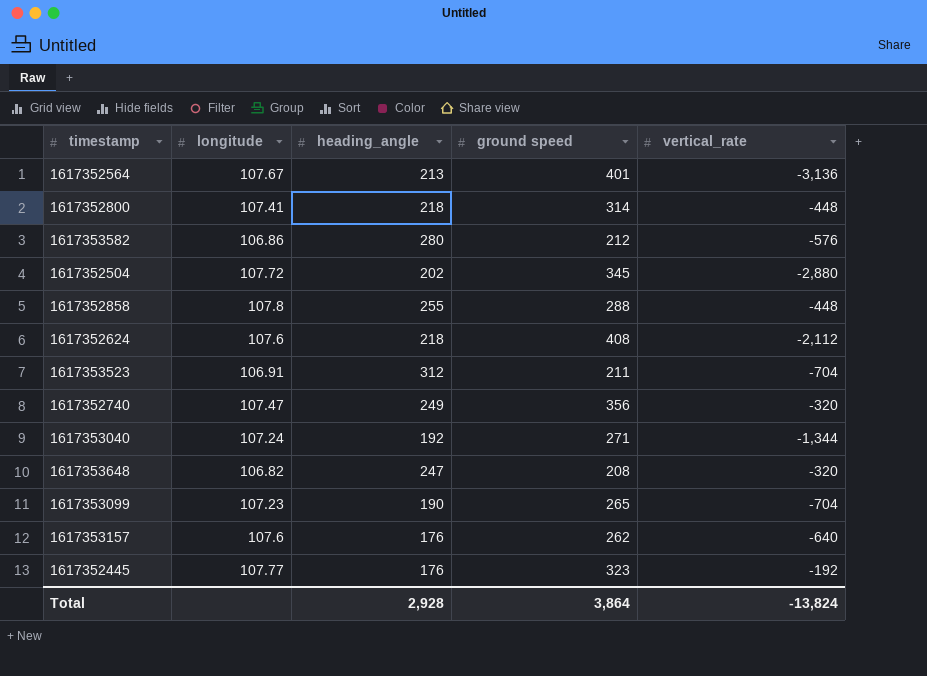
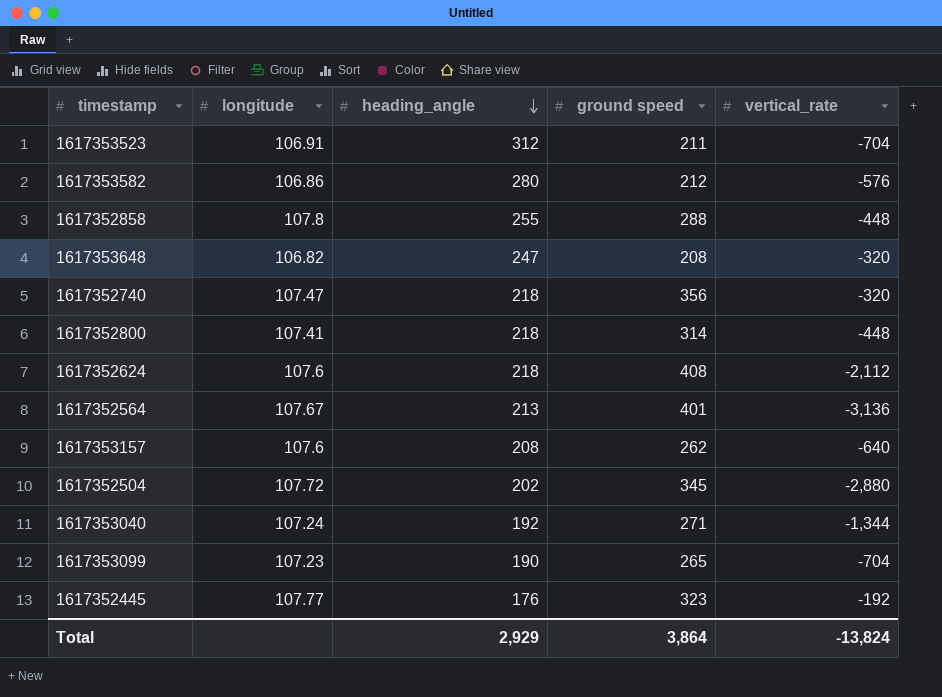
row order: none -> heading_angle descending
1617352740 | heading_angle: 249 -> 218
1617353157 | heading_angle: 176 -> 208
Total | heading_angle: 2,928 -> 2,929

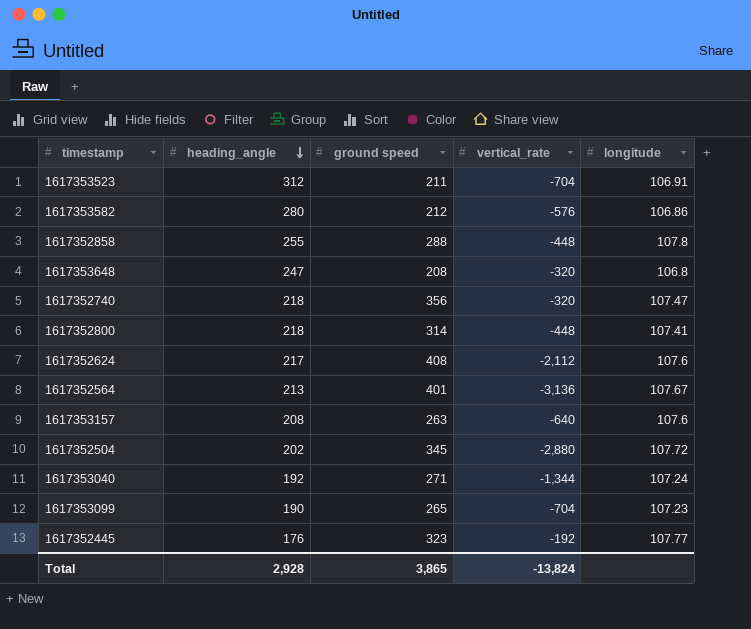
column longitude | position: 2 -> 5
1617353648 | longitude: 106.82 -> 106.8
1617352624 | heading_angle: 218 -> 217
1617353157 | ground speed: 262 -> 263
Total | heading_angle: 2,929 -> 2,928
Total | ground speed: 3,864 -> 3,865

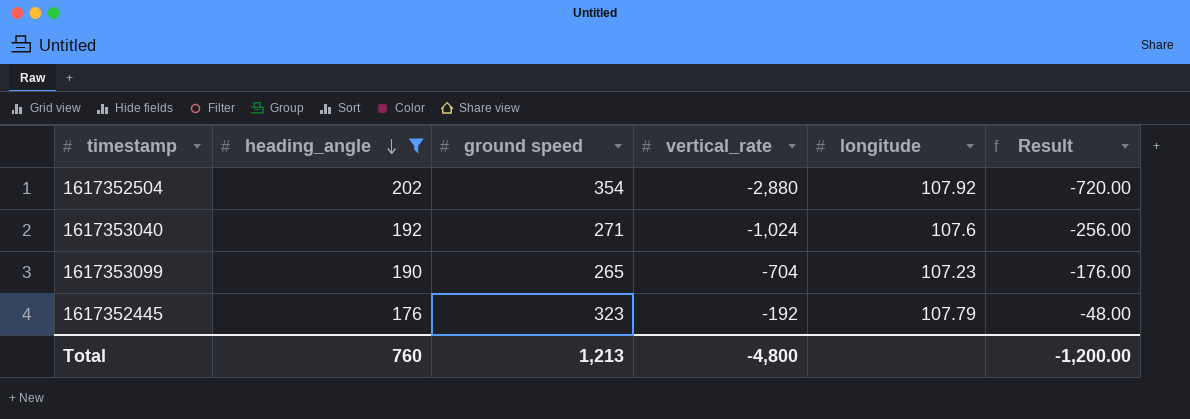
filter: none -> heading_angle <= 202
column Result | formula: none -> [vertical_rate] * 0.25
1617352504 | ground speed: 345 -> 354
1617352504 | longitude: 107.72 -> 107.92
1617353040 | vertical_rate: -1,344 -> -1,024
1617353040 | longitude: 107.24 -> 107.6
1617352445 | longitude: 107.77 -> 107.79
Total | heading_angle: 2,928 -> 760
Total | ground speed: 3,865 -> 1,213
Total | vertical_rate: -13,824 -> -4,800

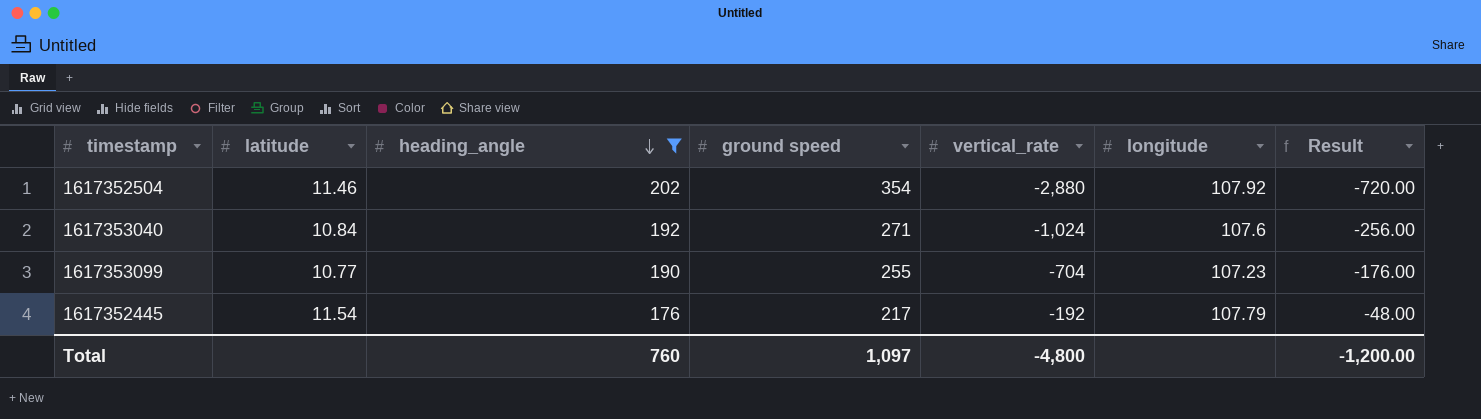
column latitude | position: none -> 2
1617353099 | ground speed: 265 -> 255
1617352445 | ground speed: 323 -> 217
Total | ground speed: 1,213 -> 1,097

